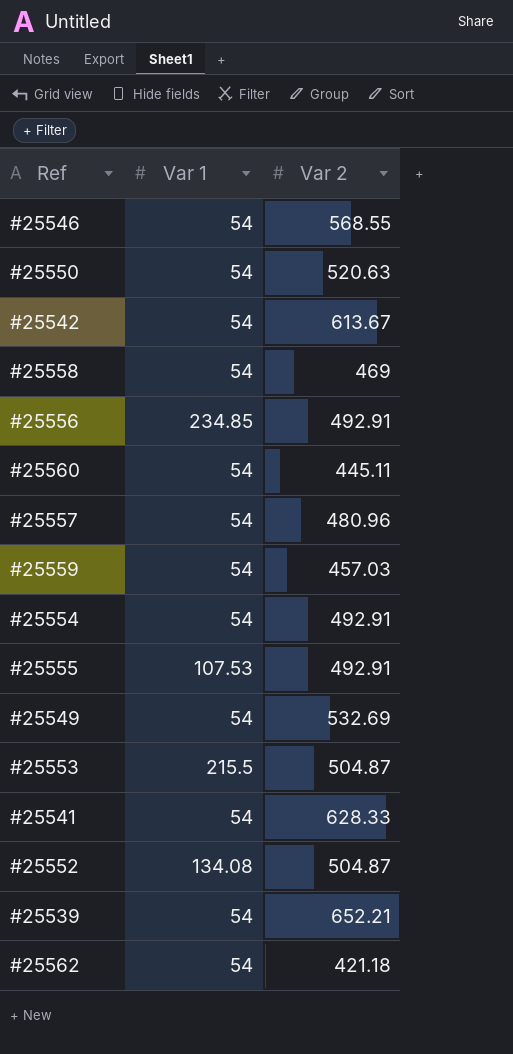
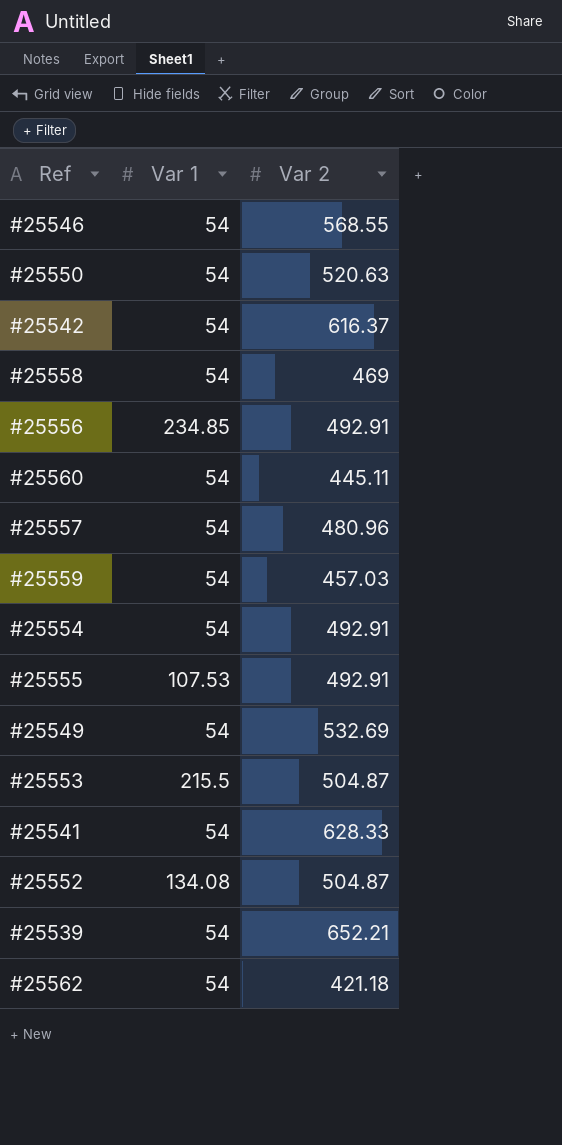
#25542 | Var 2: 613.67 -> 616.37

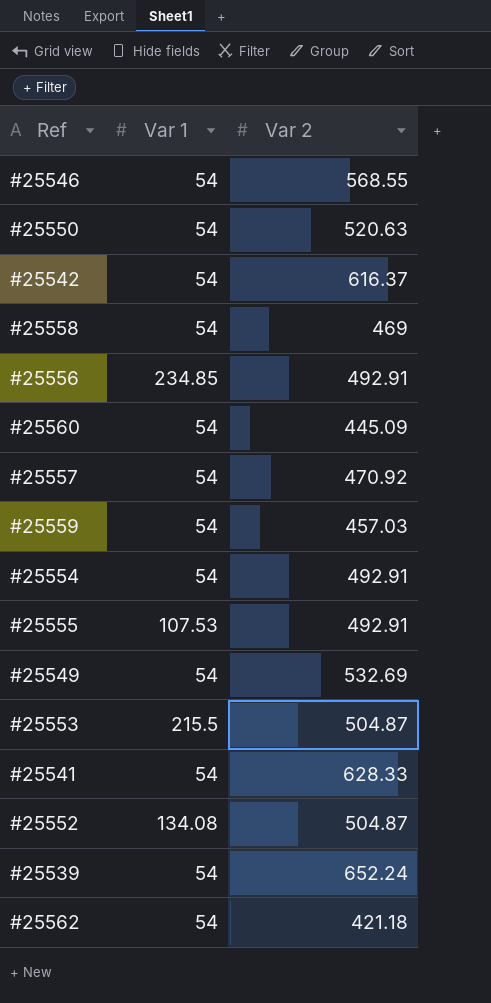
#25560 | Var 2: 445.11 -> 445.09
#25557 | Var 2: 480.96 -> 470.92
#25539 | Var 2: 652.21 -> 652.24

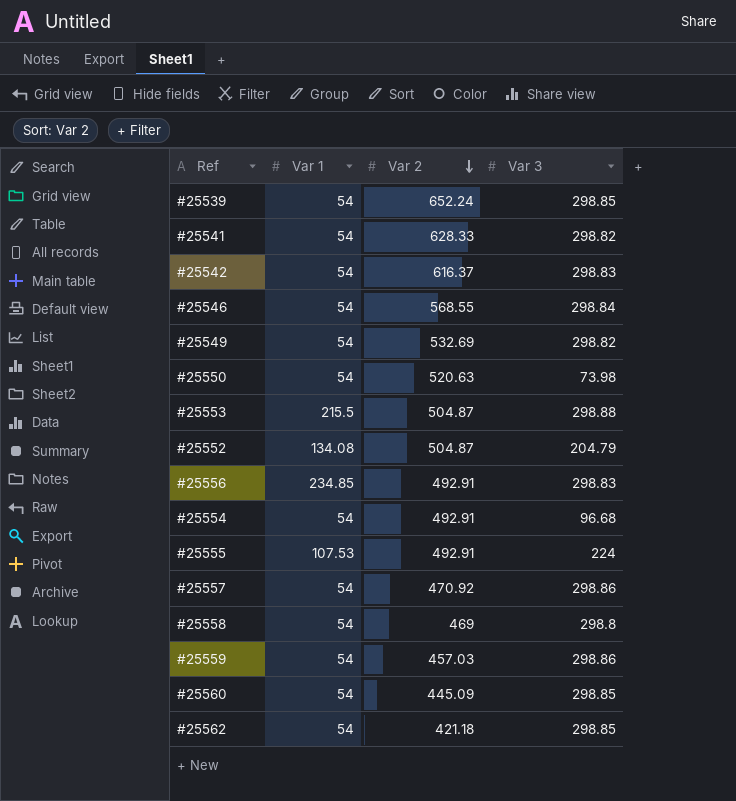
row order: none -> Var 2 descending
column Var 3 | position: none -> 4

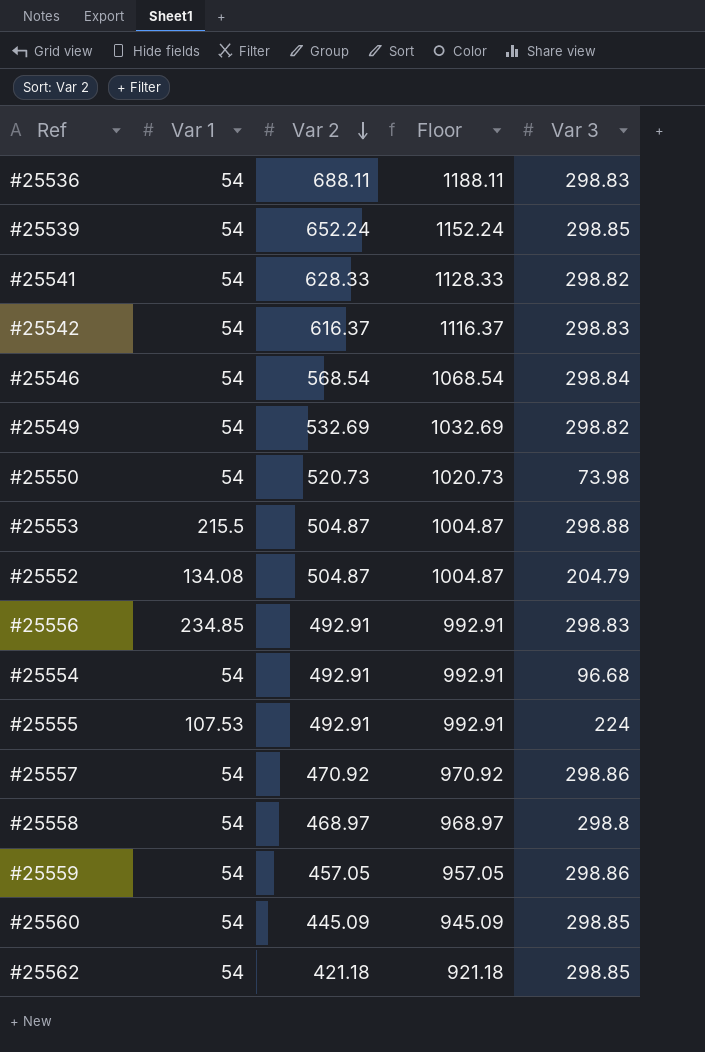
column Floor | formula: none -> [Var 2] + 500
row #25536: none -> 54 | 688.11 | 1188.11 | 298.83
#25546 | Var 2: 568.55 -> 568.54
#25550 | Var 2: 520.63 -> 520.73
#25558 | Var 2: 469 -> 468.97
#25559 | Var 2: 457.03 -> 457.05

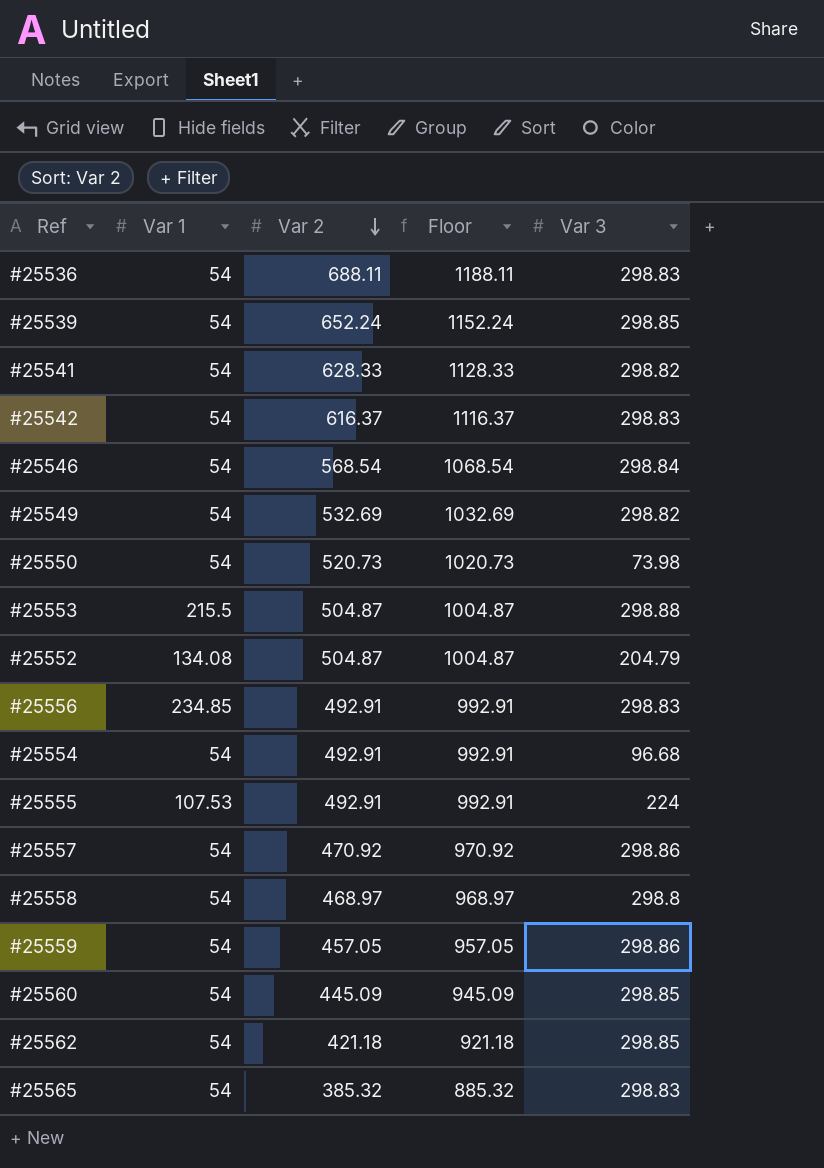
row #25565: none -> 54 | 385.32 | 885.32 | 298.83

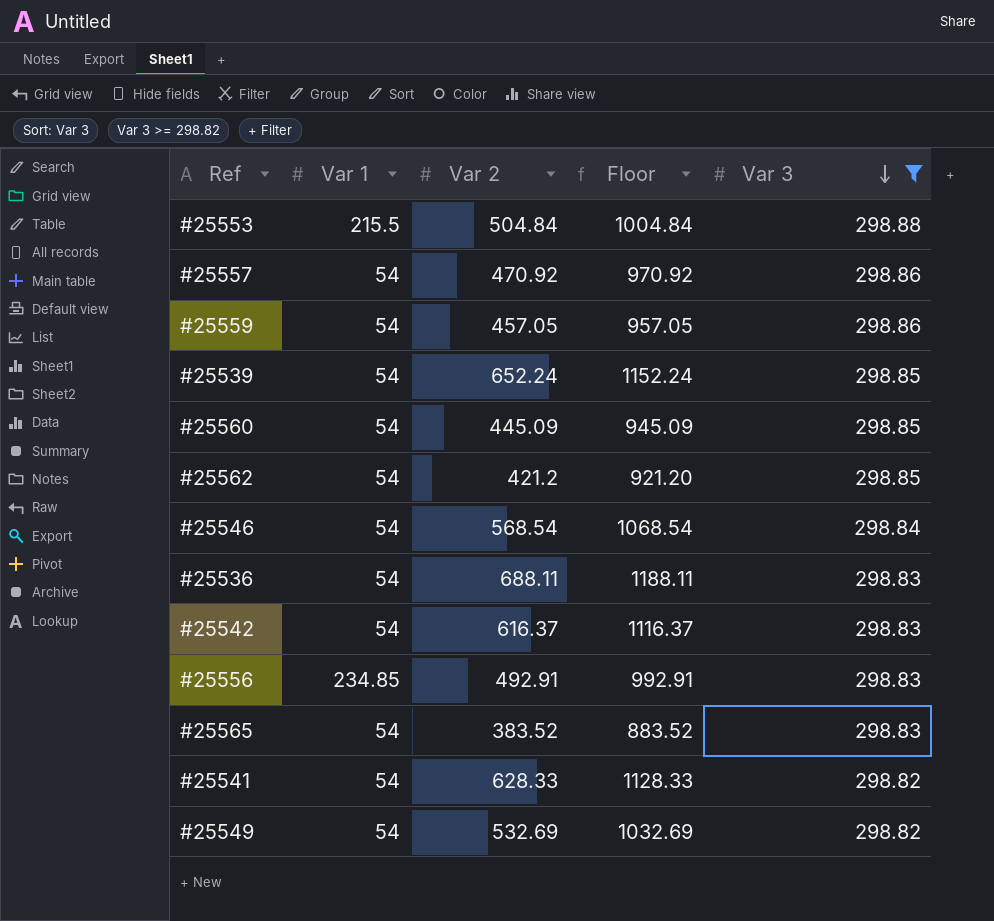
filter: none -> Var 3 >= 298.82
row order: Var 2 descending -> Var 3 descending
#25553 | Var 2: 504.87 -> 504.84
#25553 | Floor: 1004.87 -> 1004.84
#25562 | Var 2: 421.18 -> 421.2
#25562 | Floor: 921.18 -> 921.20
#25565 | Var 2: 385.32 -> 383.52
#25565 | Floor: 885.32 -> 883.52

